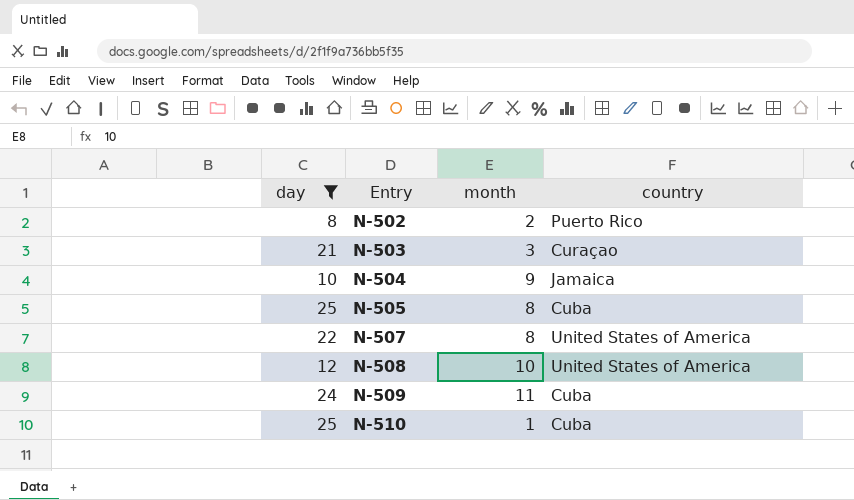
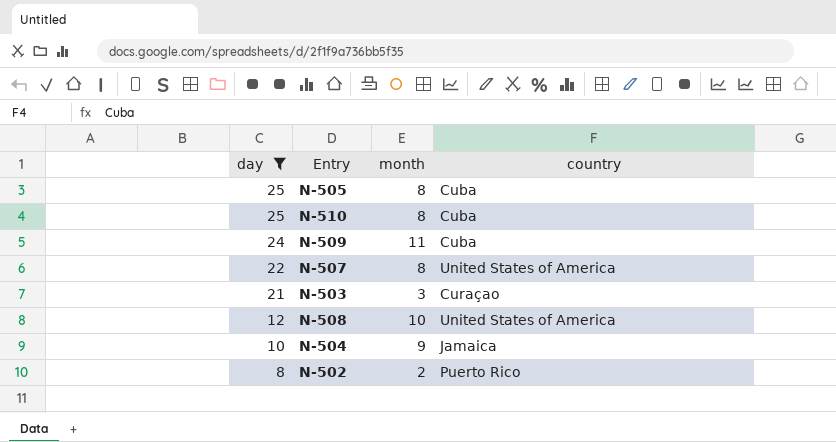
row order: Entry ascending -> day descending
N-510 | month: 1 -> 8

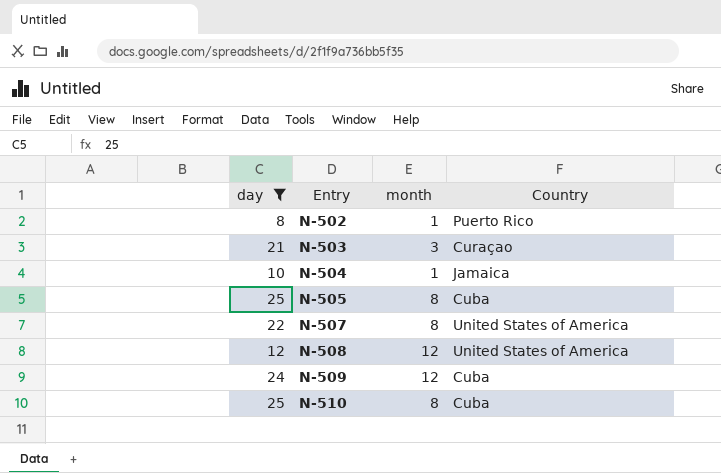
row order: day descending -> Entry ascending
column name: country -> Country
N-502 | month: 2 -> 1
N-504 | month: 9 -> 1
N-508 | month: 10 -> 12
N-509 | month: 11 -> 12

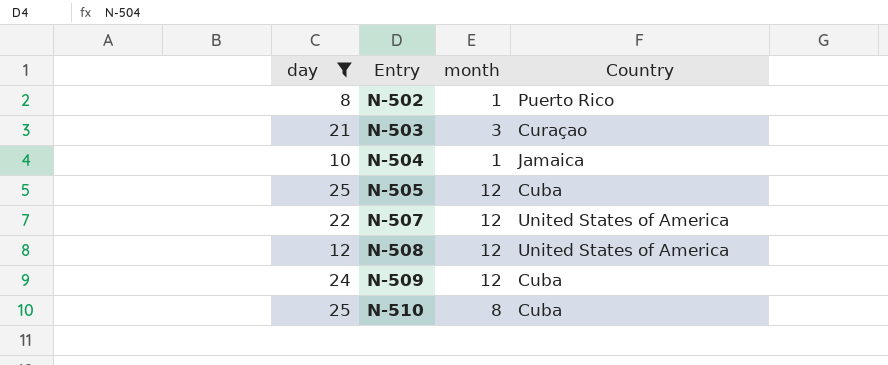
N-505 | month: 8 -> 12
N-507 | month: 8 -> 12

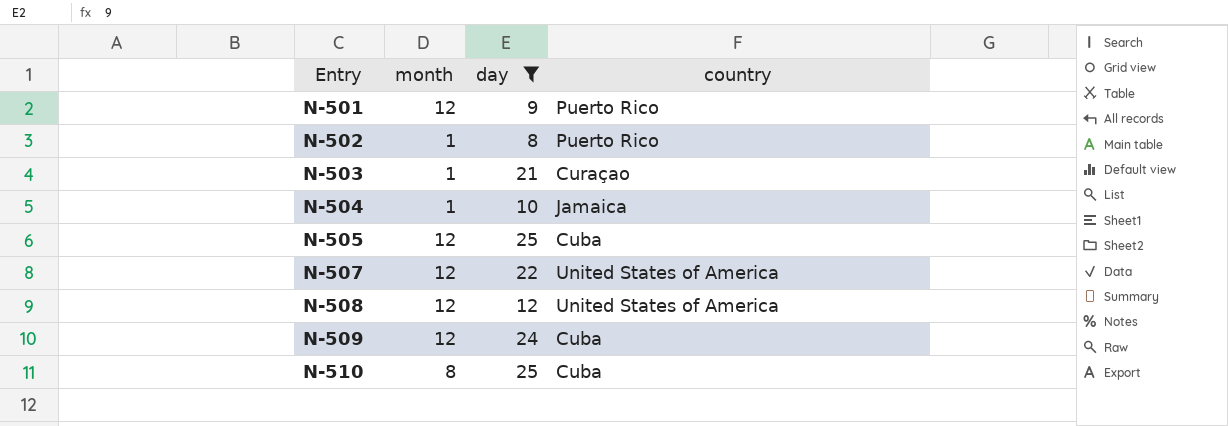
column day | position: 1 -> 3
column name: Country -> country
row N-501: none -> 12 | 9 | Puerto Rico
N-503 | month: 3 -> 1

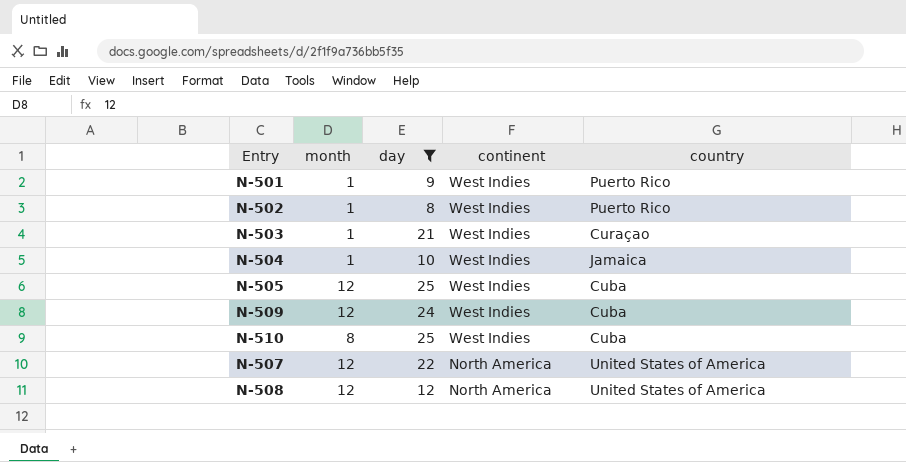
row order: Entry ascending -> continent descending
column continent | position: none -> 4
N-501 | month: 12 -> 1

